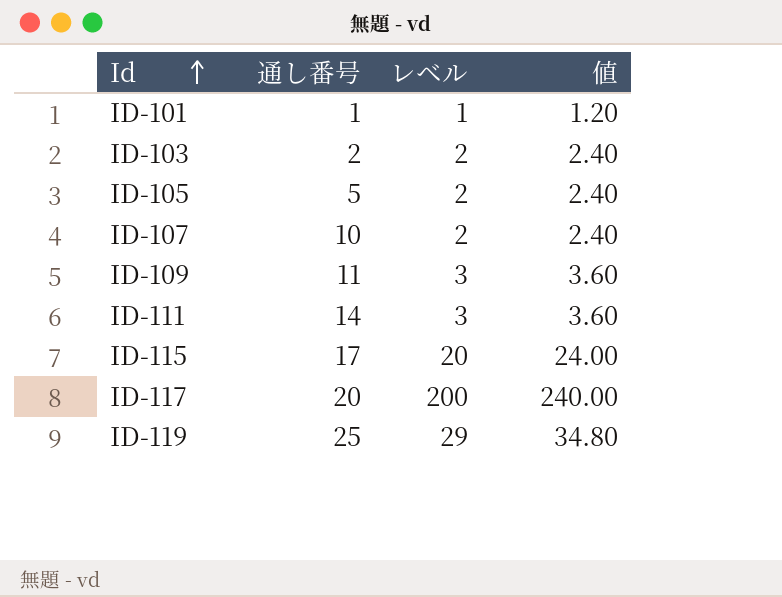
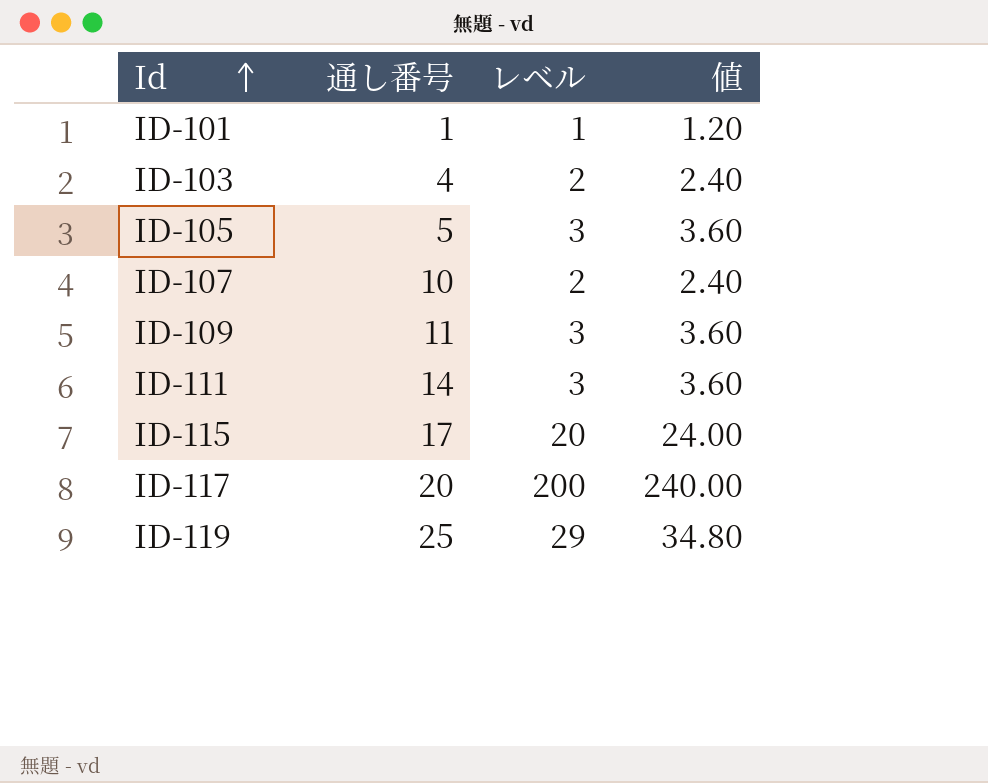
ID-103 | 通し番号: 2 -> 4
ID-105 | レベル: 2 -> 3
ID-105 | 値: 2.40 -> 3.60

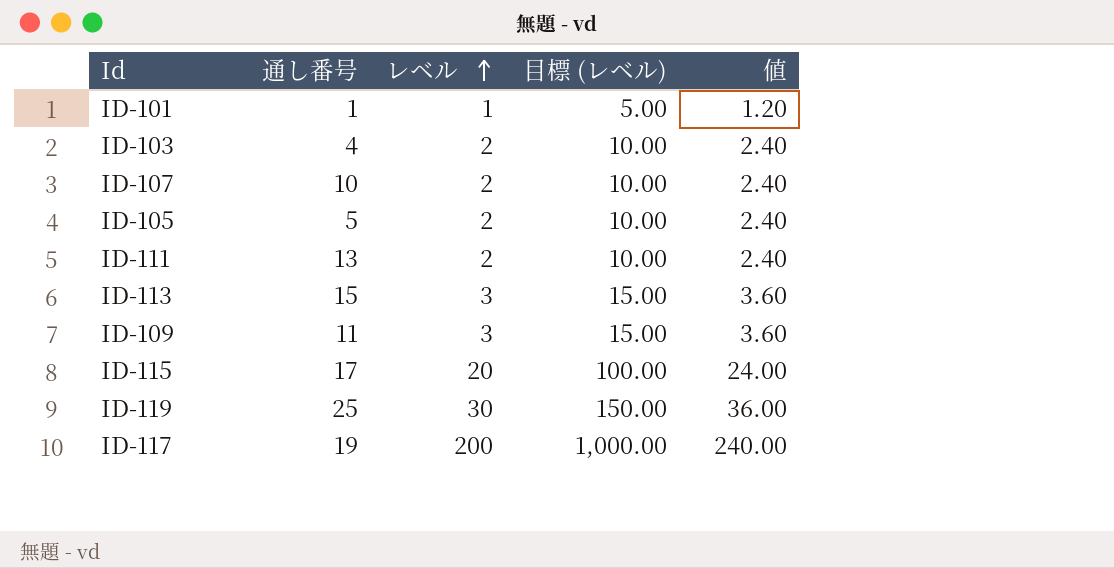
row order: Id ascending -> レベル ascending
column 目標 (レベル) | formula: none -> [レベル] * 5
ID-105 | レベル: 3 -> 2
ID-105 | 値: 3.60 -> 2.40
ID-111 | 通し番号: 14 -> 13
ID-111 | レベル: 3 -> 2
ID-111 | 値: 3.60 -> 2.40
row ID-113: none -> 15 | 3 | 15.00 | 3.60
ID-119 | レベル: 29 -> 30
ID-119 | 値: 34.80 -> 36.00
ID-117 | 通し番号: 20 -> 19

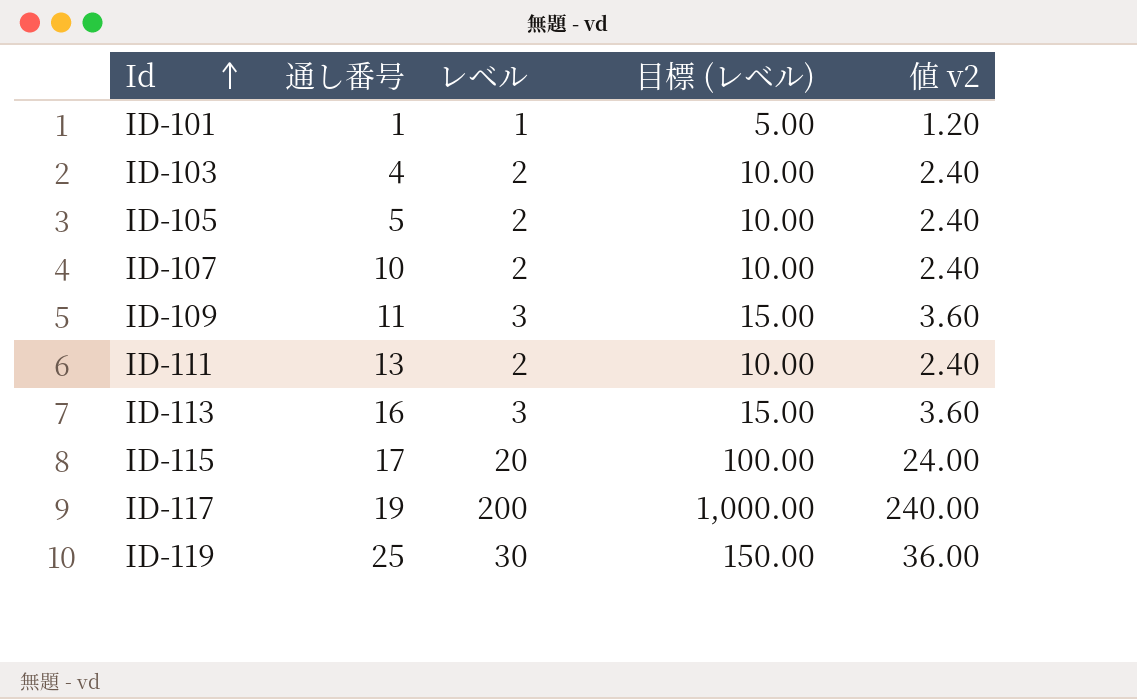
row order: レベル ascending -> Id ascending
column name: 値 -> 値 v2
ID-113 | 通し番号: 15 -> 16

